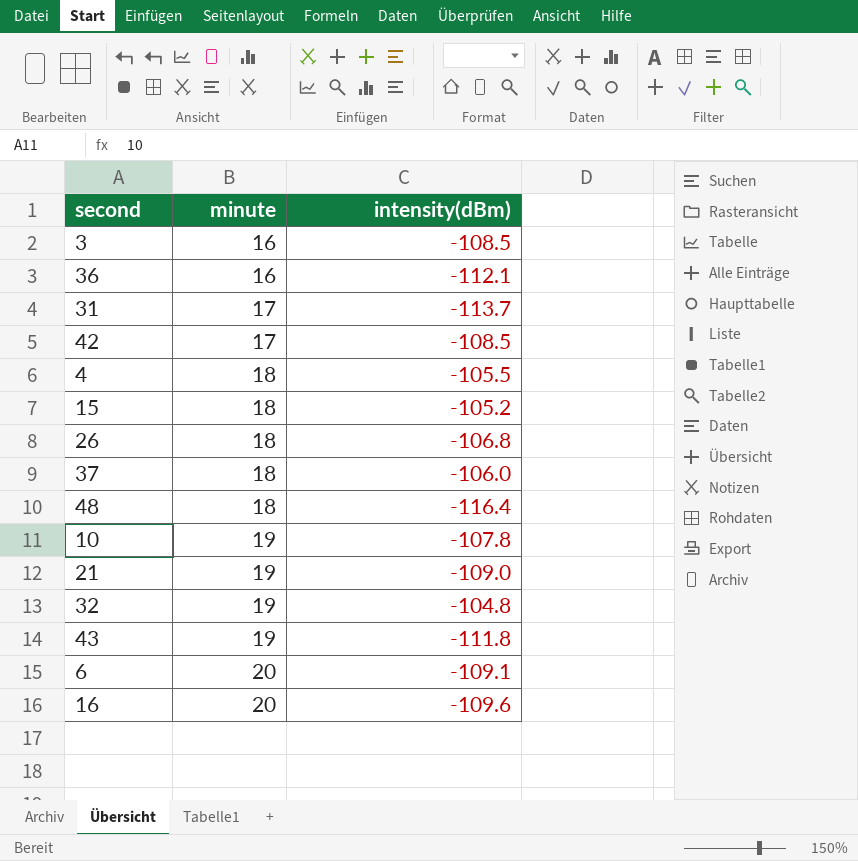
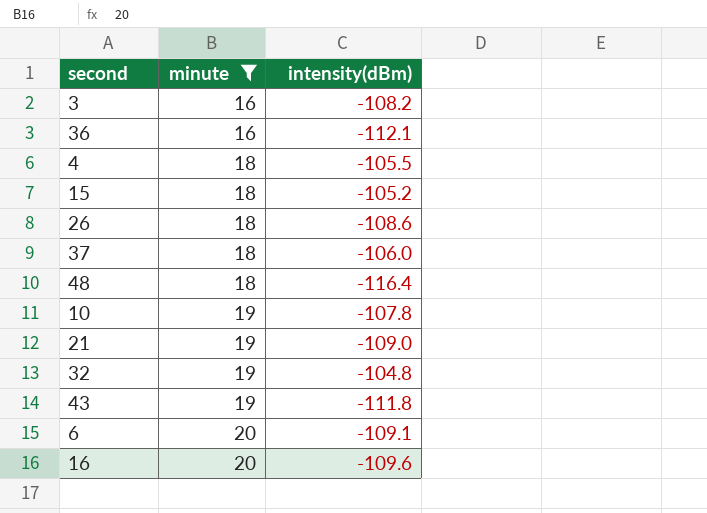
filter: none -> minute != 17
3 | intensity(dBm): -108.5 -> -108.2
26 | intensity(dBm): -106.8 -> -108.6

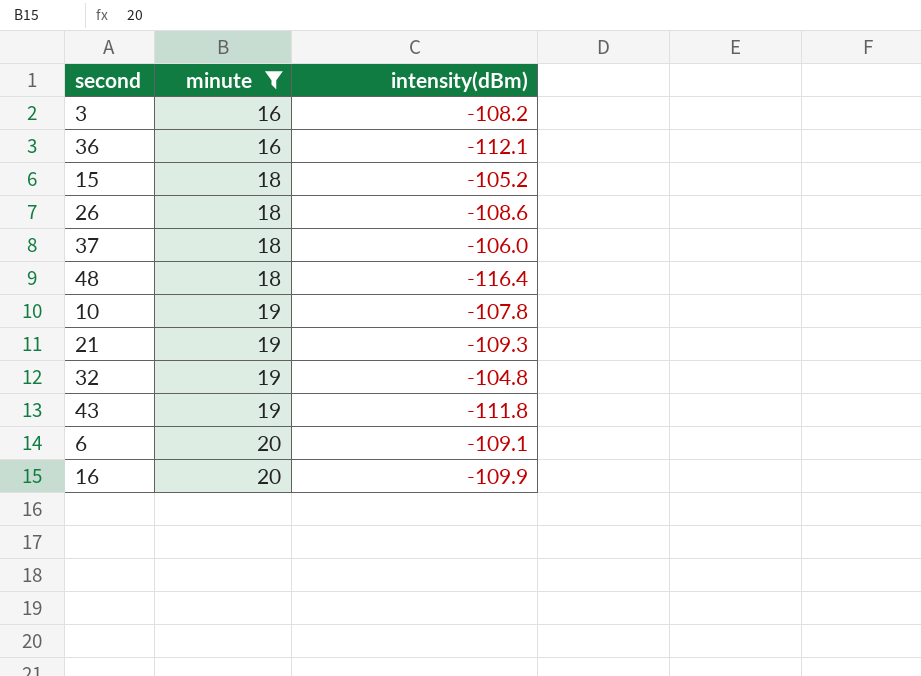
row 4: 18 | -105.5 -> none
21 | intensity(dBm): -109.0 -> -109.3
16 | intensity(dBm): -109.6 -> -109.9

